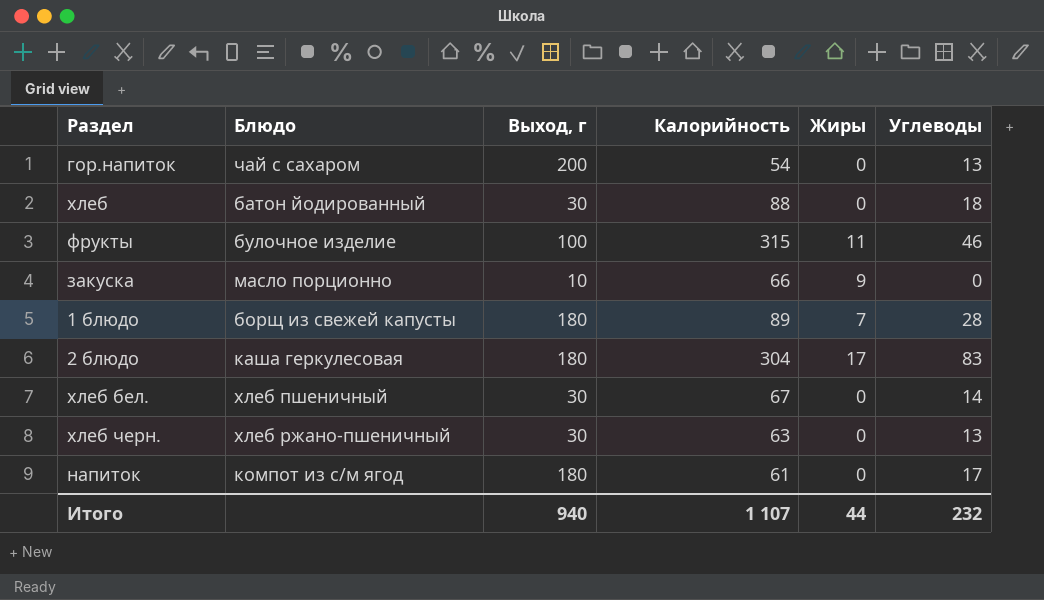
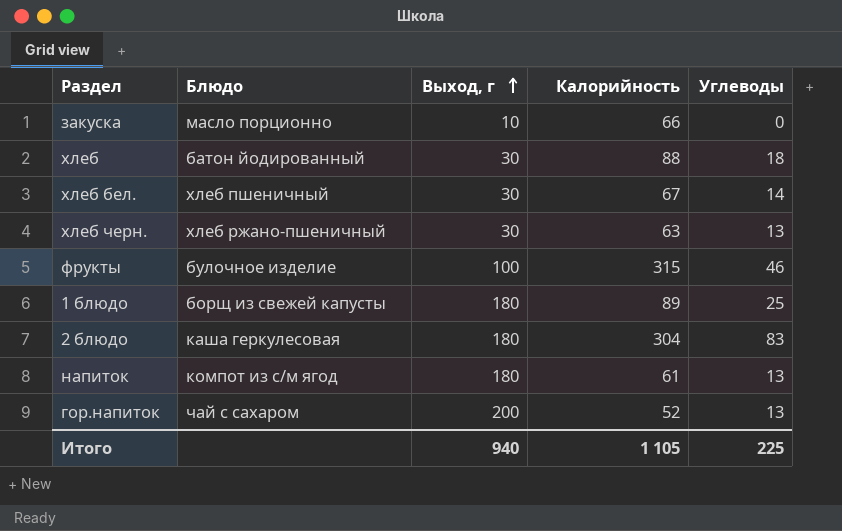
row order: none -> Выход, г ascending
column Жиры | position: 5 -> none
1 блюдо | Углеводы: 28 -> 25
напиток | Углеводы: 17 -> 13
гор.напиток | Калорийность: 54 -> 52
Итого | Калорийность: 1 107 -> 1 105
Итого | Углеводы: 232 -> 225

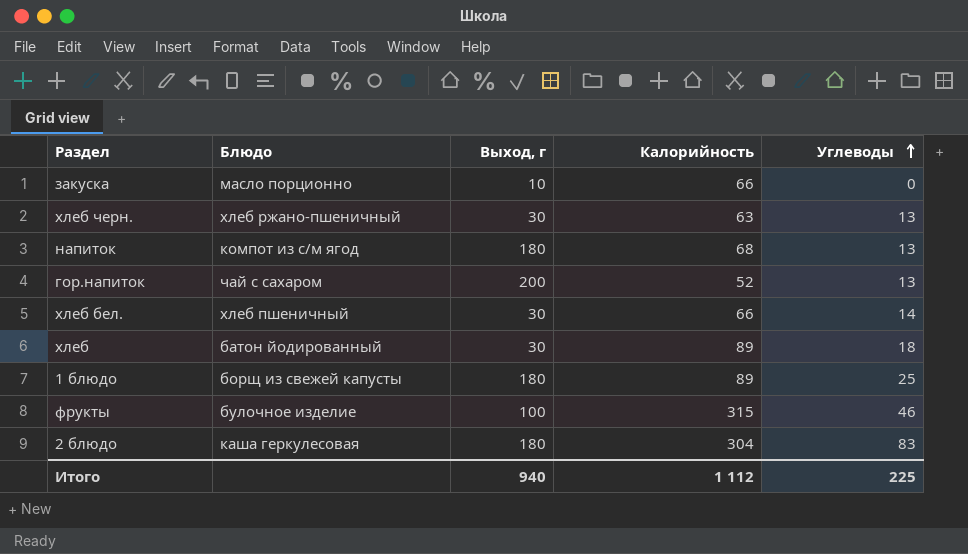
row order: Выход, г ascending -> Углеводы ascending
напиток | Калорийность: 61 -> 68
хлеб бел. | Калорийность: 67 -> 66
хлеб | Калорийность: 88 -> 89
Итого | Калорийность: 1 105 -> 1 112

